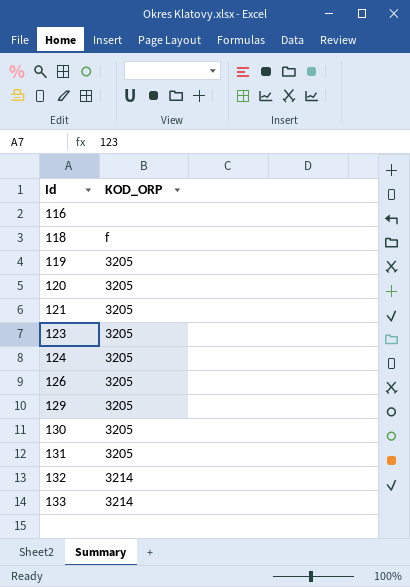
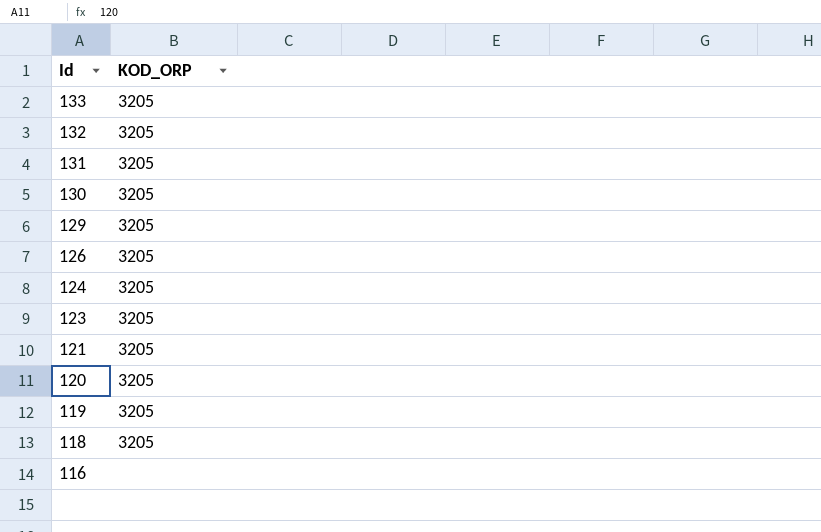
row order: Id ascending -> Id descending
133 | KOD_ORP: 3214 -> 3205
132 | KOD_ORP: 3214 -> 3205
118 | KOD_ORP: f -> 3205

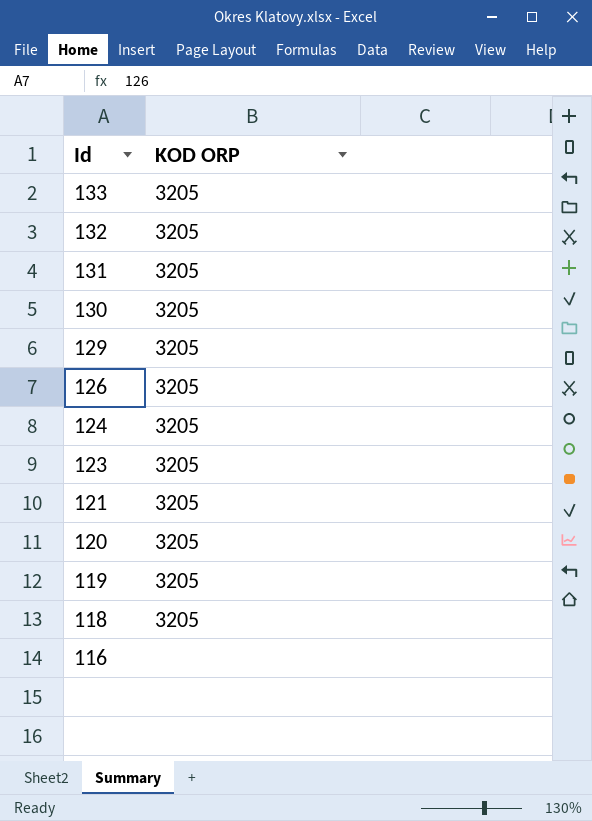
column name: KOD_ORP -> KOD ORP

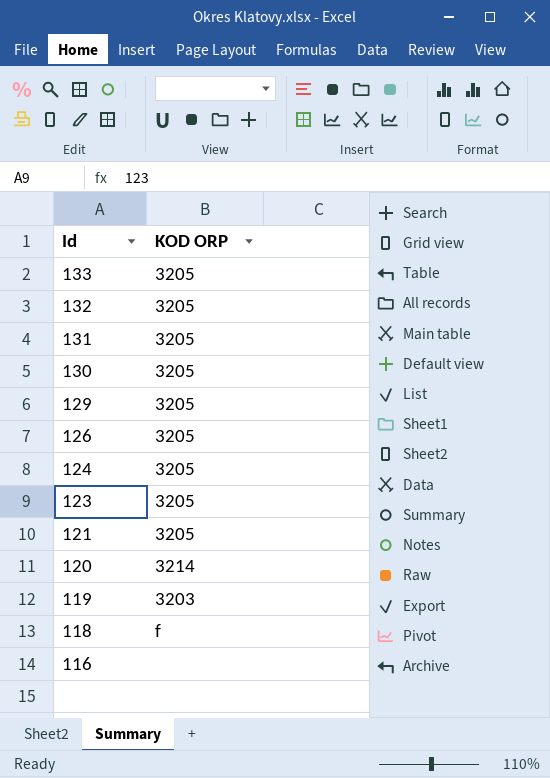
120 | KOD ORP: 3205 -> 3214
119 | KOD ORP: 3205 -> 3203
118 | KOD ORP: 3205 -> f

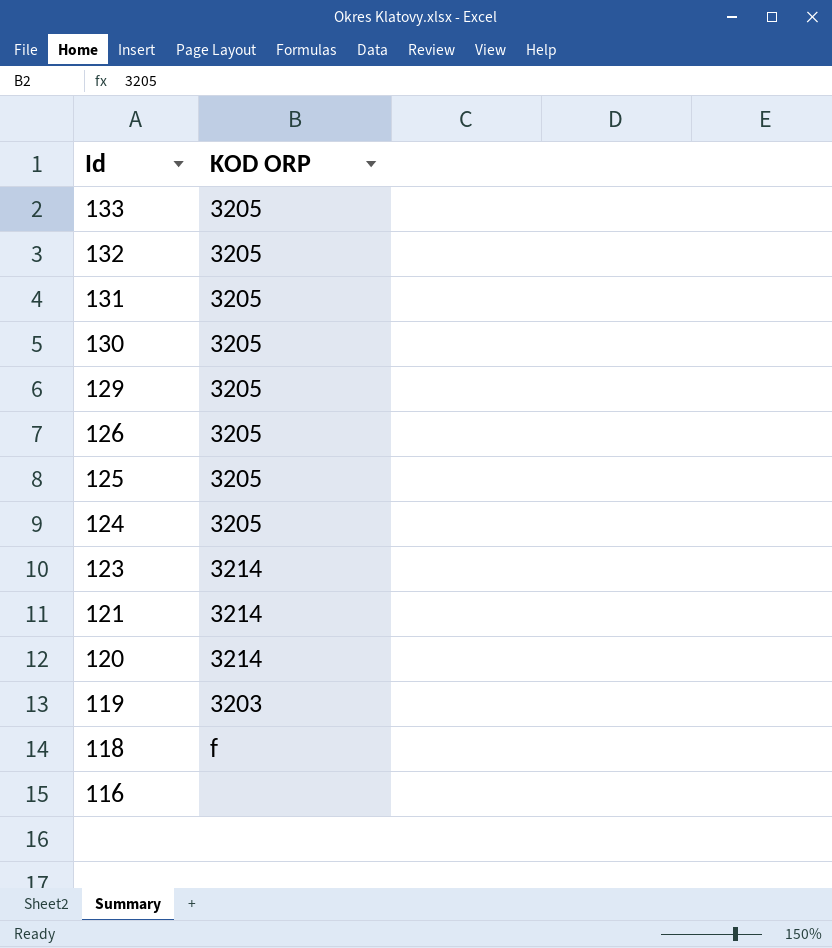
row 125: none -> 3205
123 | KOD ORP: 3205 -> 3214
121 | KOD ORP: 3205 -> 3214

